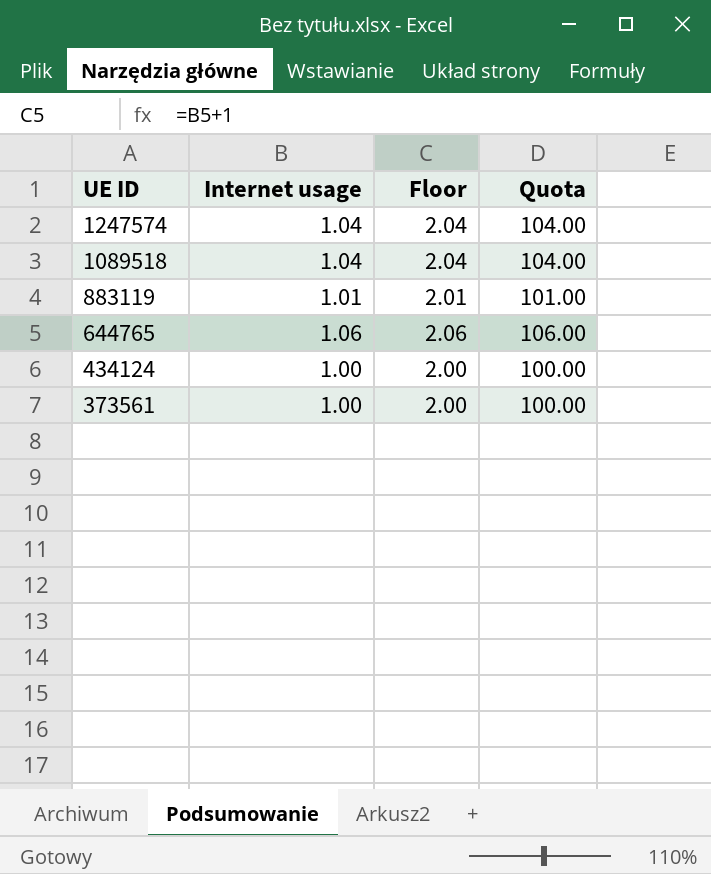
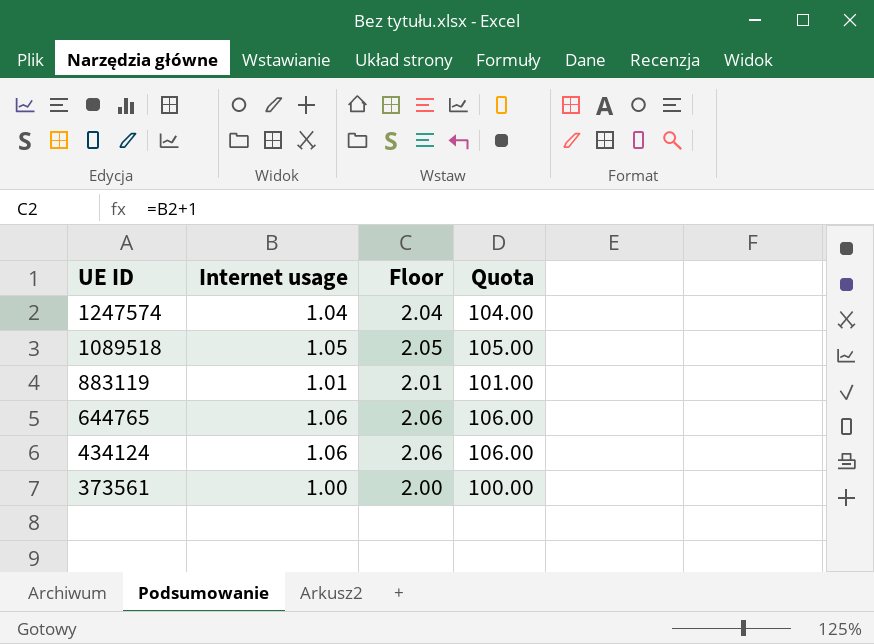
1089518 | Internet usage: 1.04 -> 1.05
1089518 | Floor: 2.04 -> 2.05
1089518 | Quota: 104.00 -> 105.00
434124 | Internet usage: 1.00 -> 1.06
434124 | Floor: 2.00 -> 2.06
434124 | Quota: 100.00 -> 106.00

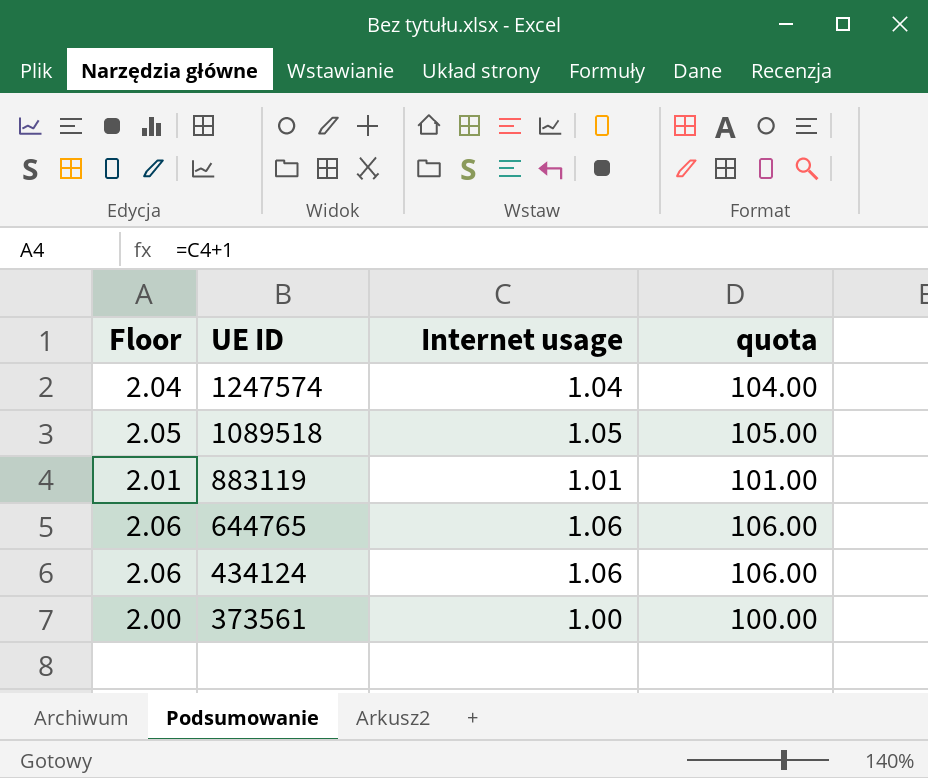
column Floor | position: 3 -> 1
column name: Quota -> quota

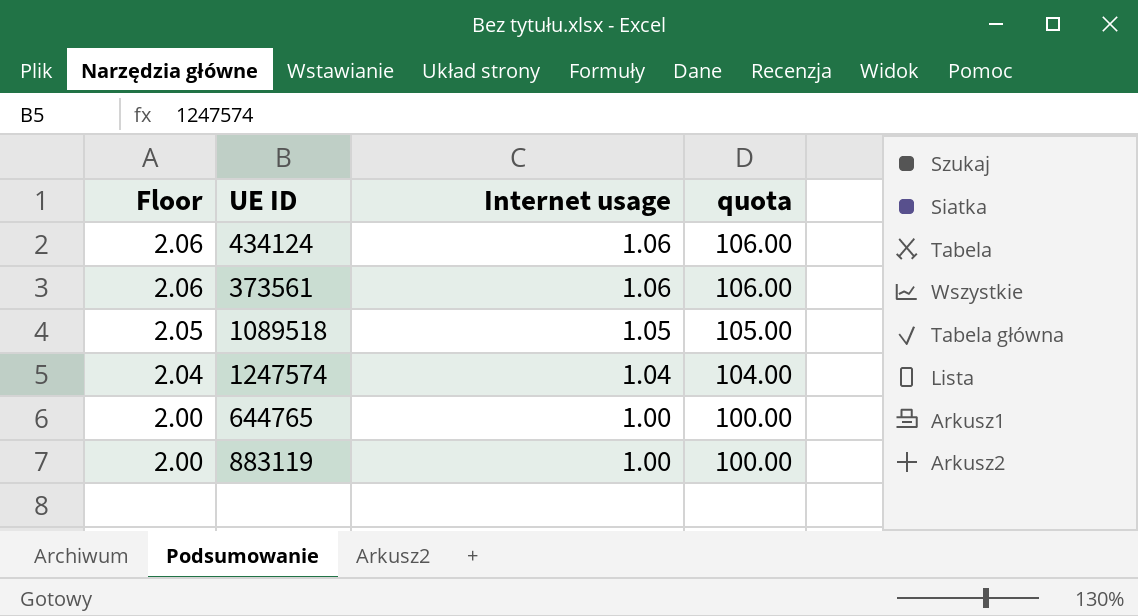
row order: UE ID descending -> Floor descending
373561 | Floor: 2.00 -> 2.06
373561 | Internet usage: 1.00 -> 1.06
373561 | quota: 100.00 -> 106.00
644765 | Floor: 2.06 -> 2.00
644765 | Internet usage: 1.06 -> 1.00
644765 | quota: 106.00 -> 100.00
883119 | Floor: 2.01 -> 2.00
883119 | Internet usage: 1.01 -> 1.00
883119 | quota: 101.00 -> 100.00

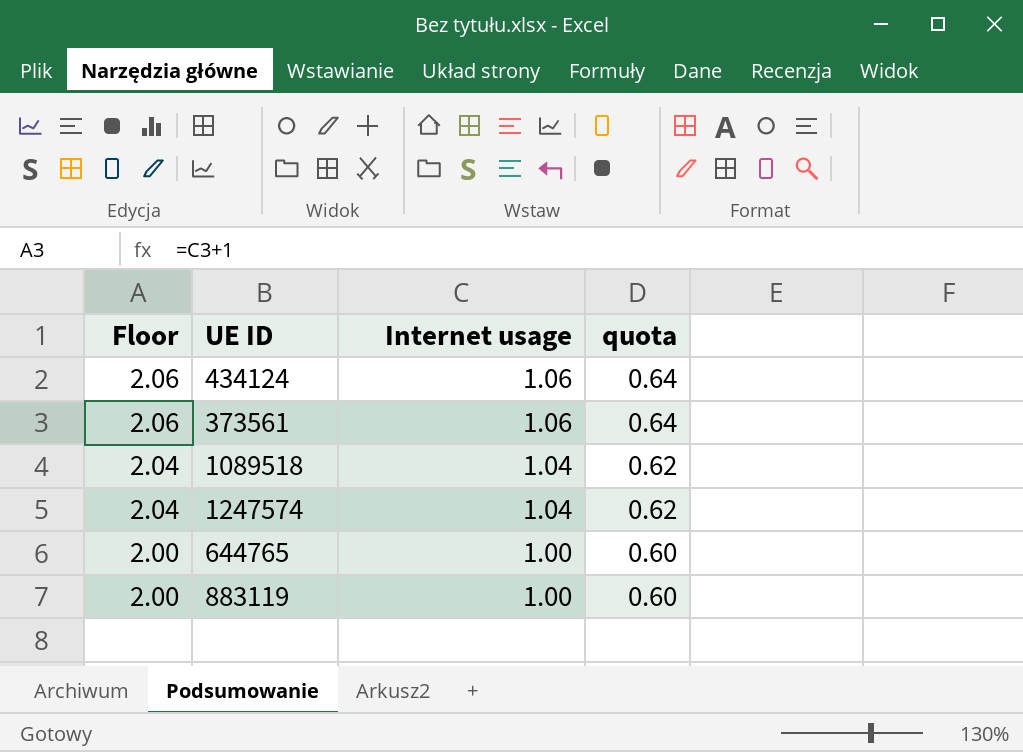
column quota | formula: [Internet usage] * 100 -> [Internet usage] * 0.6
1089518 | Floor: 2.05 -> 2.04
1089518 | Internet usage: 1.05 -> 1.04

